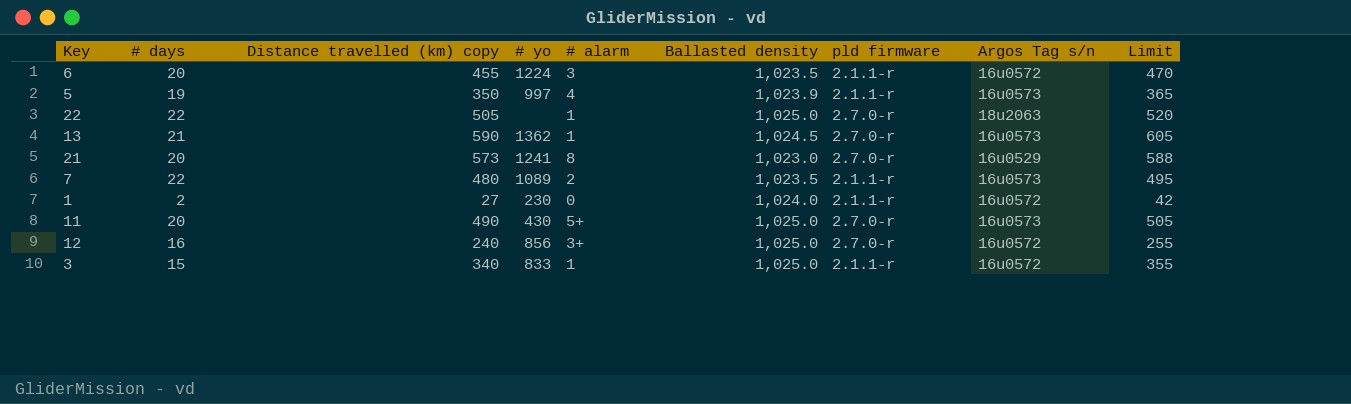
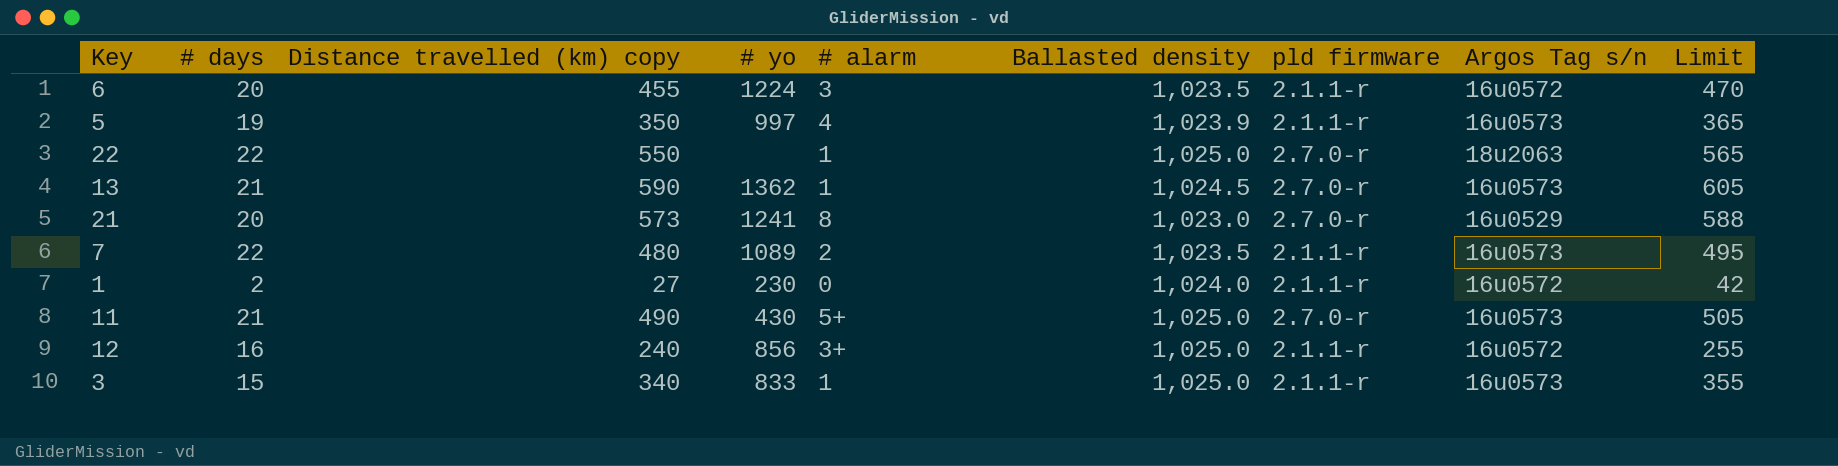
22 | Distance travelled (km) copy: 505 -> 550
22 | Limit: 520 -> 565
11 | # days: 20 -> 21
12 | pld firmware: 2.7.0-r -> 2.1.1-r
3 | Argos Tag s/n: 16u0572 -> 16u0573

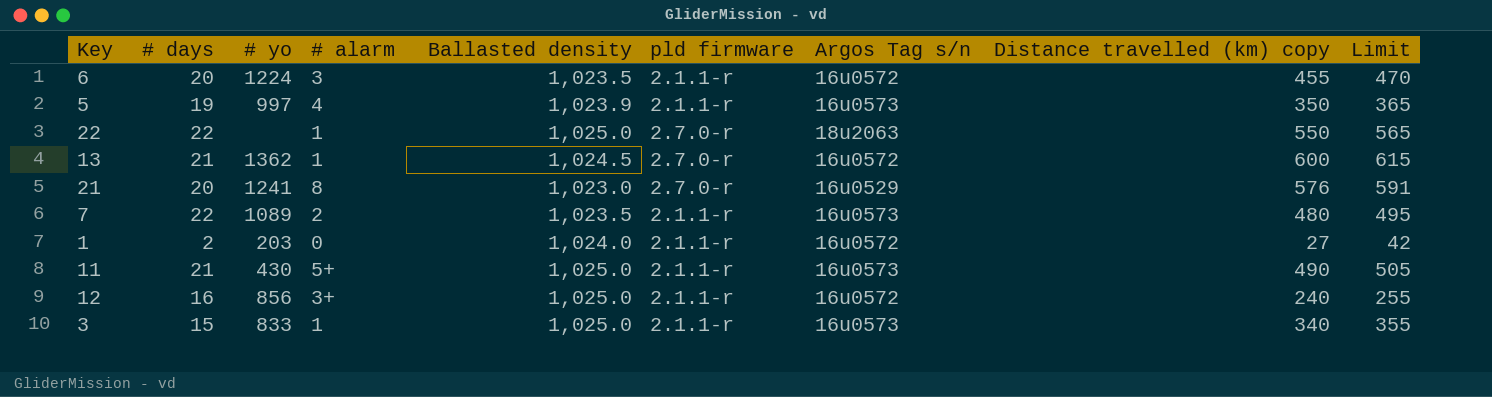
column Distance travelled (km) copy | position: 3 -> 8
13 | Argos Tag s/n: 16u0573 -> 16u0572
13 | Distance travelled (km) copy: 590 -> 600
13 | Limit: 605 -> 615
21 | Distance travelled (km) copy: 573 -> 576
21 | Limit: 588 -> 591
1 | # yo: 230 -> 203
11 | pld firmware: 2.7.0-r -> 2.1.1-r

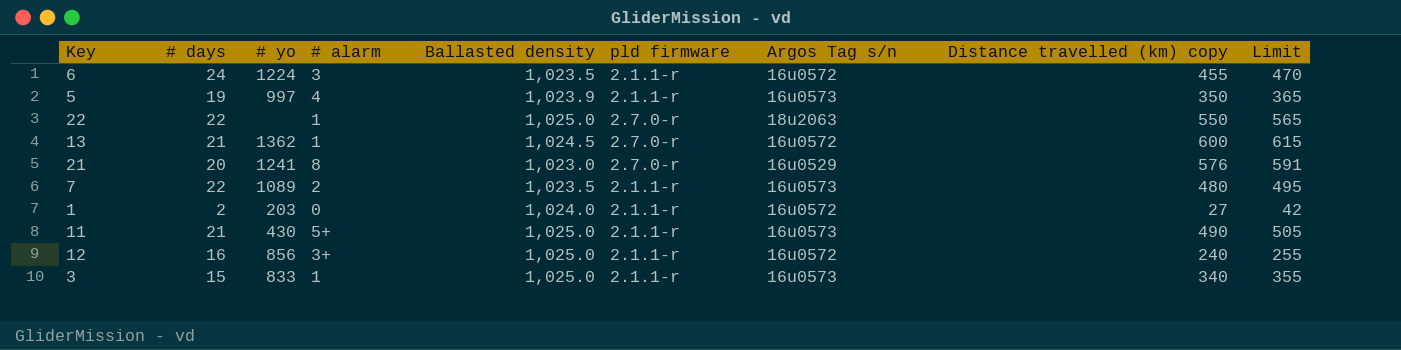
6 | # days: 20 -> 24

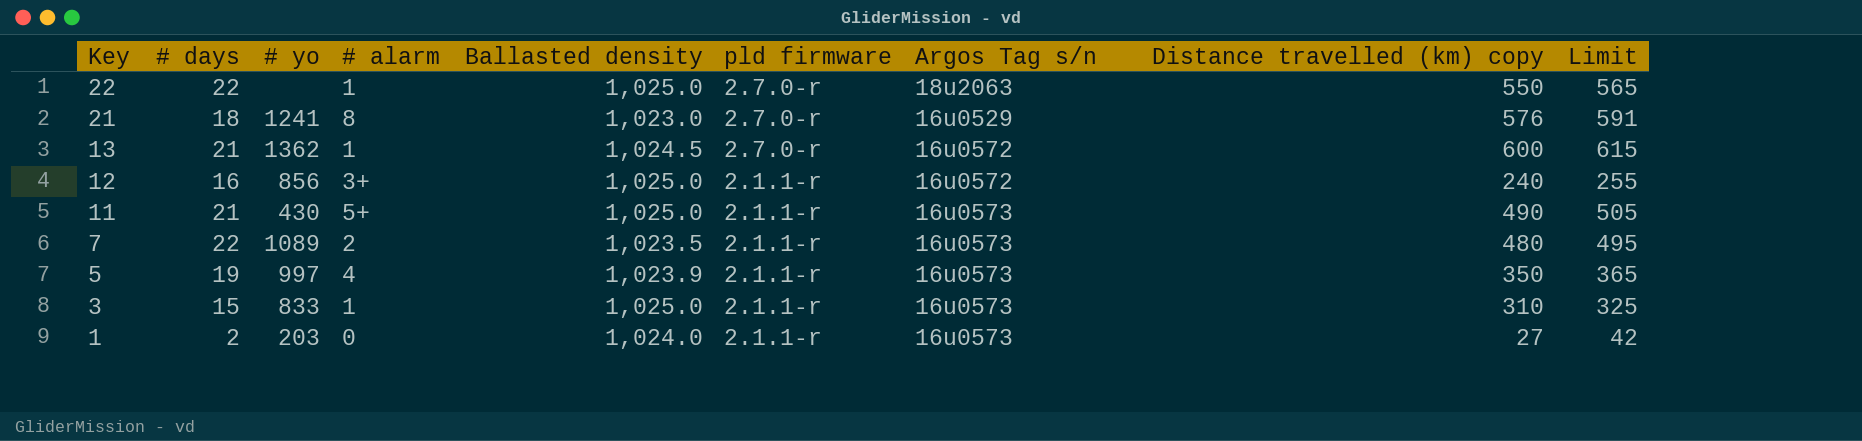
row order: none -> Key descending
row 6: 24 | 1224 | 3 | 1,023.5 | 2.1.1-r | 16u0572 | 455 | 470 -> none
21 | # days: 20 -> 18
3 | Distance travelled (km) copy: 340 -> 310
3 | Limit: 355 -> 325
1 | Argos Tag s/n: 16u0572 -> 16u0573

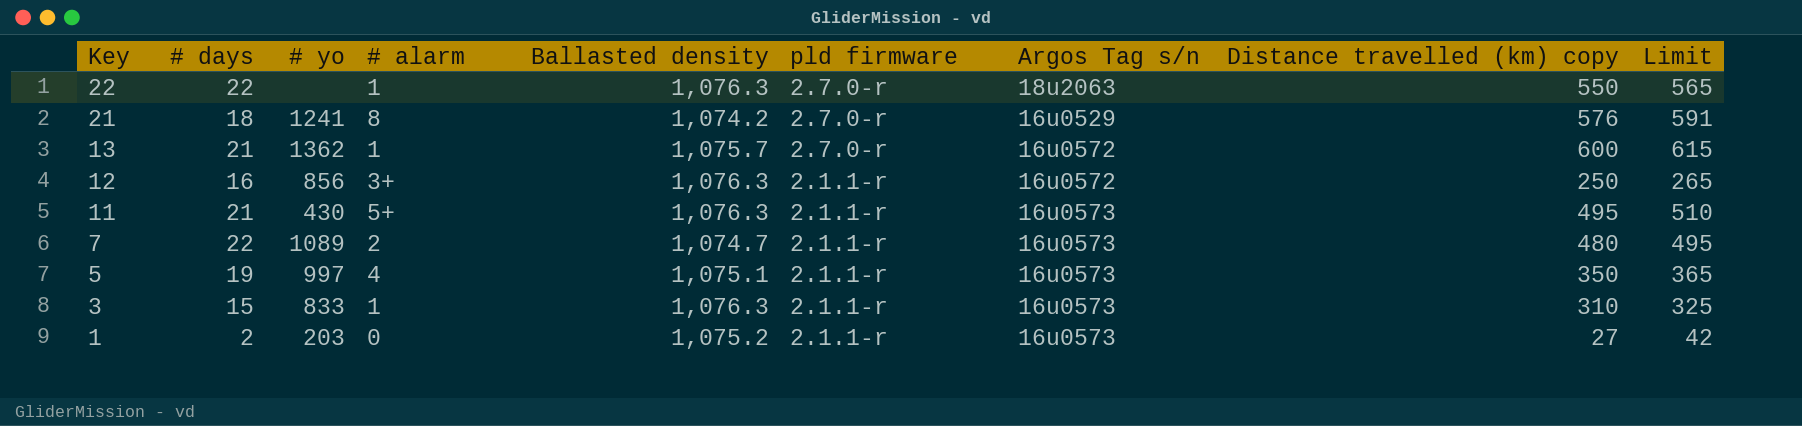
22 | Ballasted density: 1,025.0 -> 1,076.3
21 | Ballasted density: 1,023.0 -> 1,074.2
13 | Ballasted density: 1,024.5 -> 1,075.7
12 | Ballasted density: 1,025.0 -> 1,076.3
12 | Distance travelled (km) copy: 240 -> 250
12 | Limit: 255 -> 265
11 | Ballasted density: 1,025.0 -> 1,076.3
11 | Distance travelled (km) copy: 490 -> 495
11 | Limit: 505 -> 510
7 | Ballasted density: 1,023.5 -> 1,074.7
5 | Ballasted density: 1,023.9 -> 1,075.1
3 | Ballasted density: 1,025.0 -> 1,076.3
1 | Ballasted density: 1,024.0 -> 1,075.2

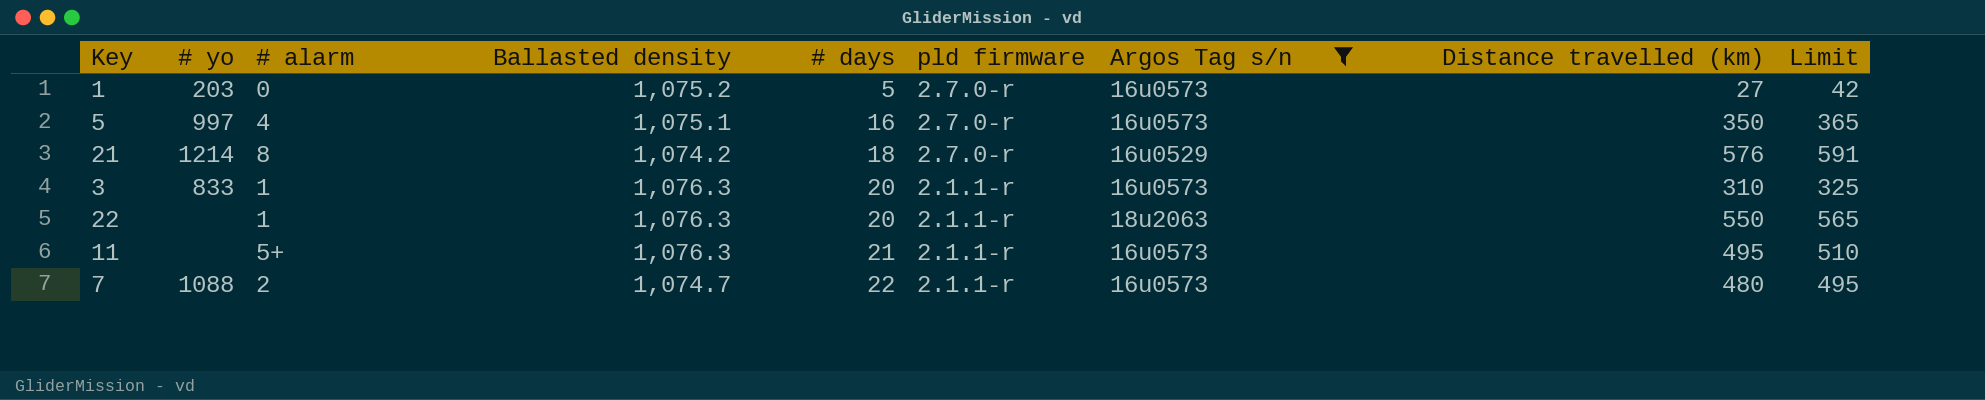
filter: none -> Argos Tag s/n != 16u0572
row order: Key descending -> # days ascending
column # days | position: 2 -> 5
column name: Distance travelled (km) copy -> Distance travelled (km)
1 | # days: 2 -> 5
1 | pld firmware: 2.1.1-r -> 2.7.0-r
5 | # days: 19 -> 16
5 | pld firmware: 2.1.1-r -> 2.7.0-r
21 | # yo: 1241 -> 1214
3 | # days: 15 -> 20
22 | # days: 22 -> 20
22 | pld firmware: 2.7.0-r -> 2.1.1-r
11 | # yo: 430 -> none
7 | # yo: 1089 -> 1088

